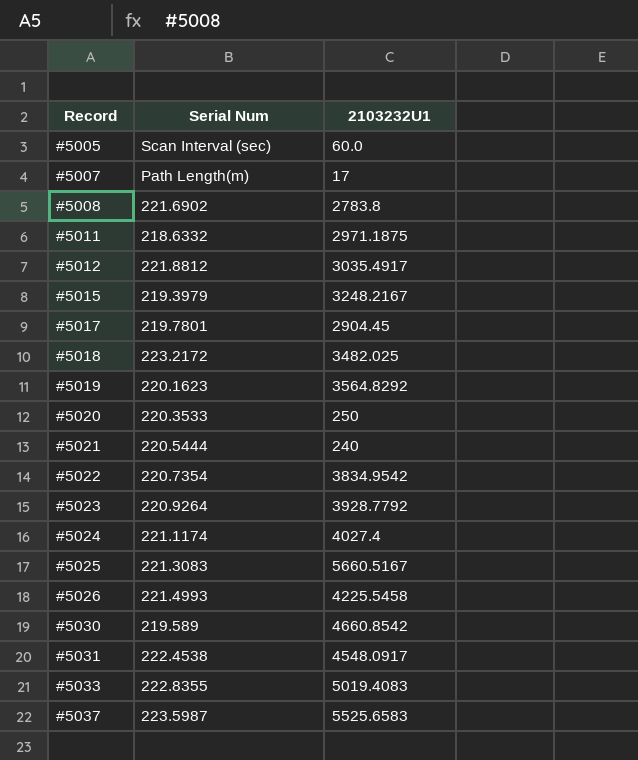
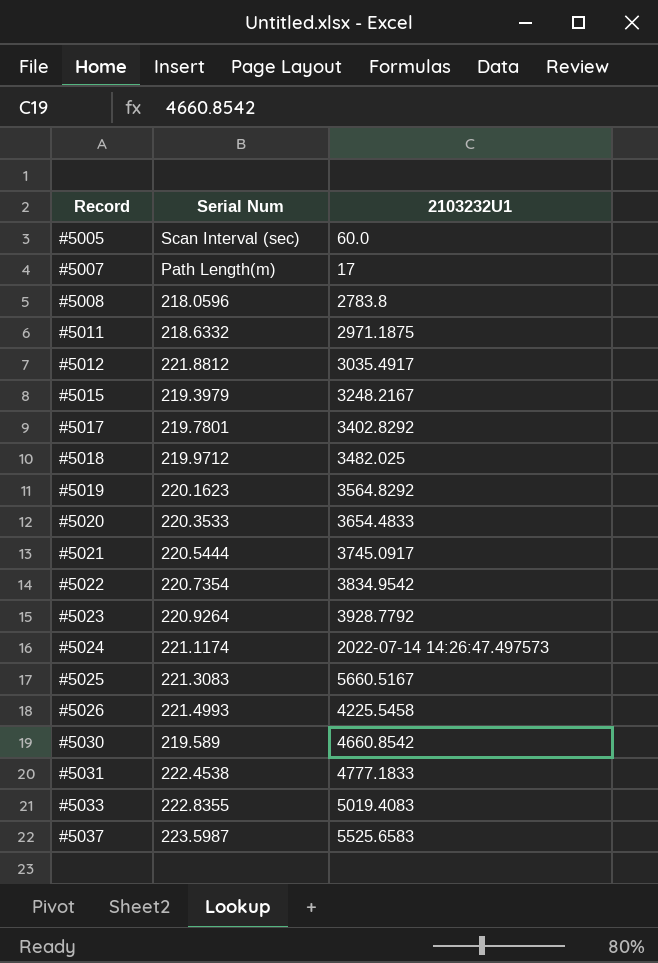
#5008 | Serial Num: 221.6902 -> 218.0596
#5017 | 2103232U1: 2904.45 -> 3402.8292
#5018 | Serial Num: 223.2172 -> 219.9712
#5020 | 2103232U1: 250 -> 3654.4833
#5021 | 2103232U1: 240 -> 3745.0917
#5024 | 2103232U1: 4027.4 -> 2022-07-14 14:26:47.497573
#5031 | 2103232U1: 4548.0917 -> 4777.1833

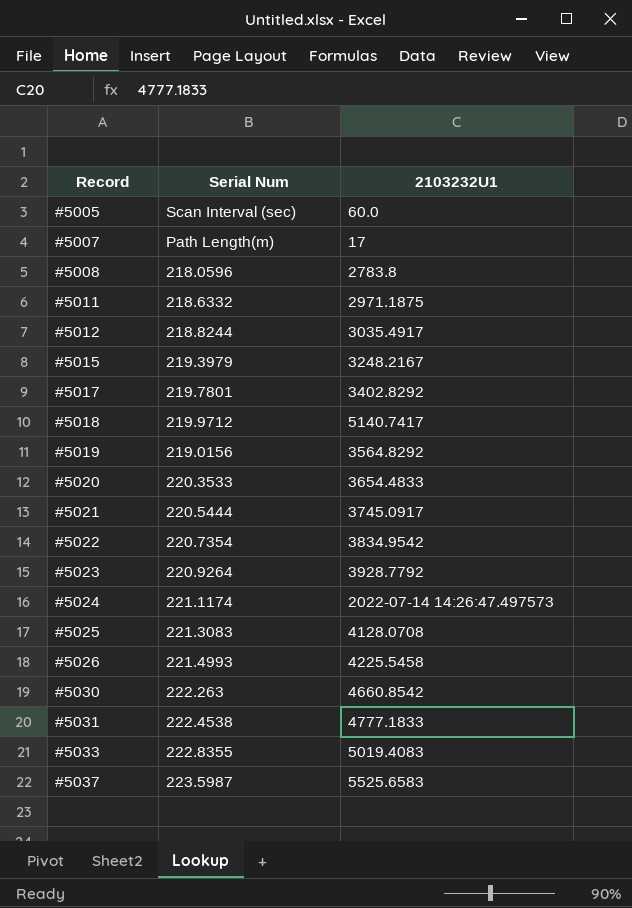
#5012 | Serial Num: 221.8812 -> 218.8244
#5018 | 2103232U1: 3482.025 -> 5140.7417
#5019 | Serial Num: 220.1623 -> 219.0156
#5025 | 2103232U1: 5660.5167 -> 4128.0708
#5030 | Serial Num: 219.589 -> 222.263

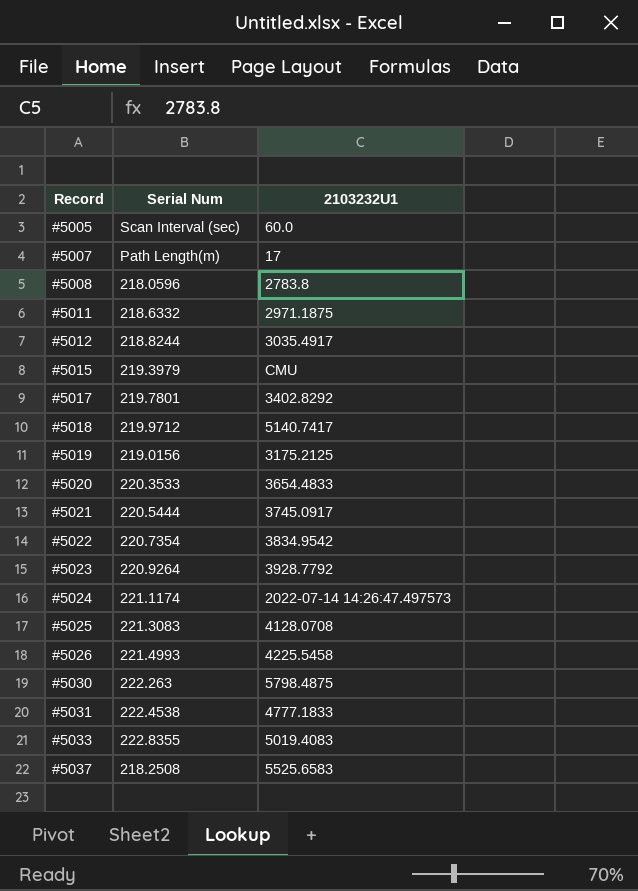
#5015 | 2103232U1: 3248.2167 -> CMU
#5019 | 2103232U1: 3564.8292 -> 3175.2125
#5030 | 2103232U1: 4660.8542 -> 5798.4875
#5037 | Serial Num: 223.5987 -> 218.2508

